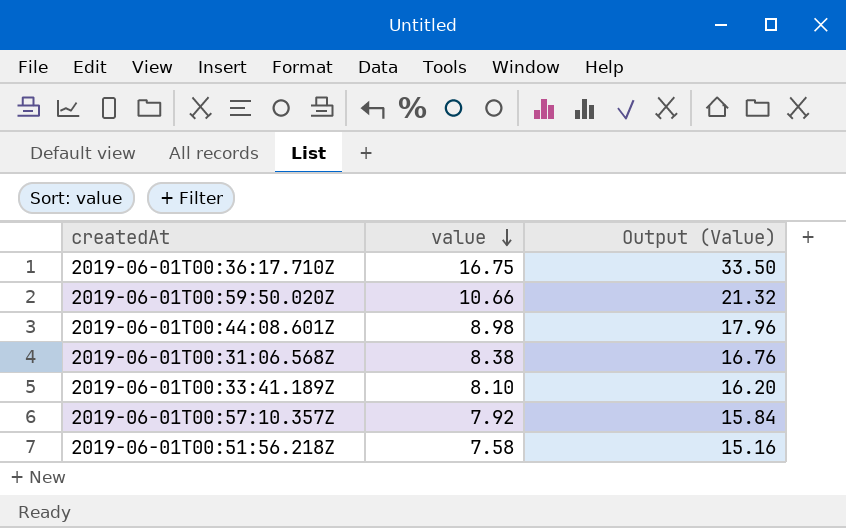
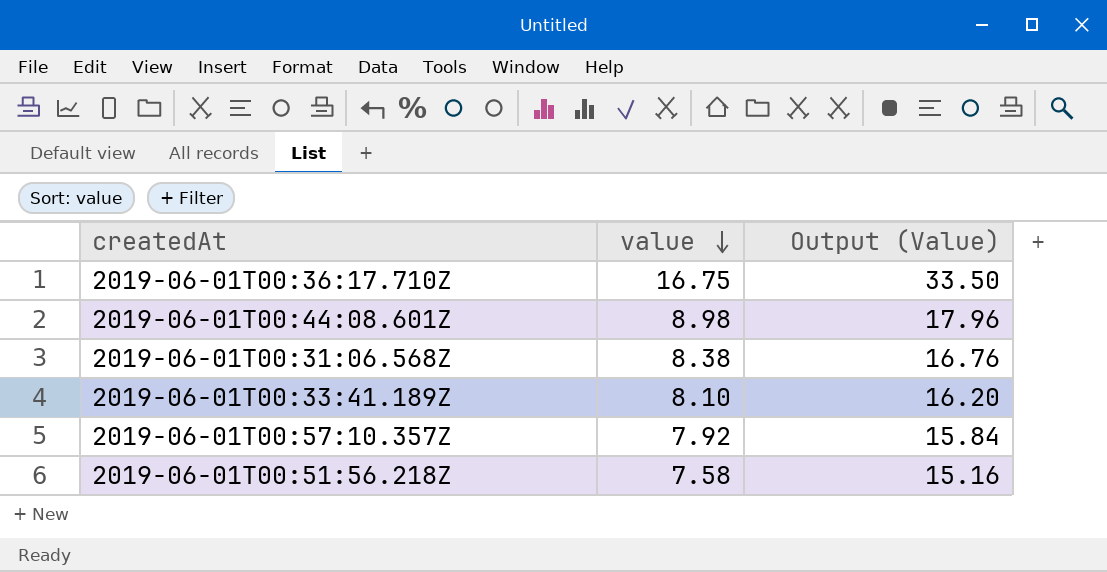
row 2019-06-01T00:59:50.020Z: 10.66 | 21.32 -> none

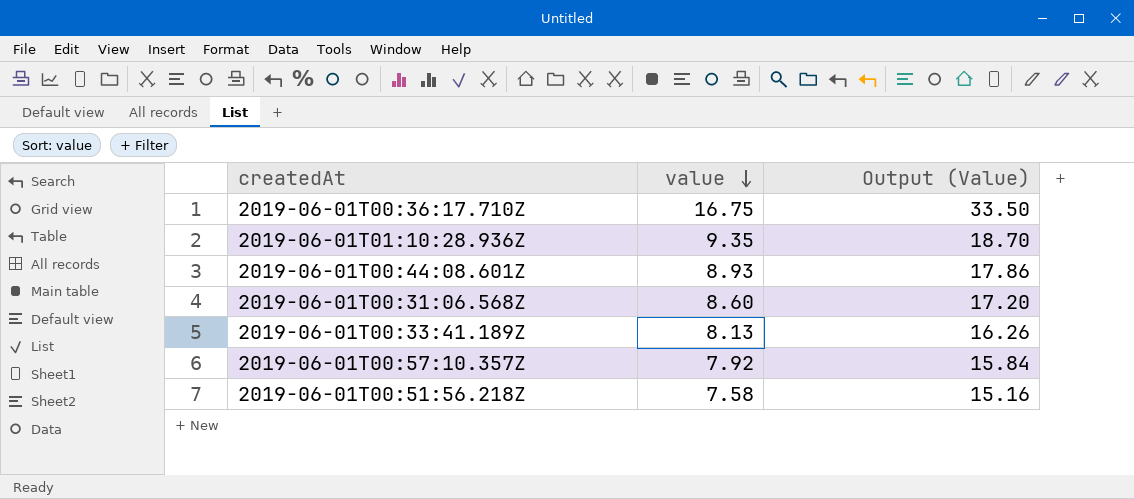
row 2019-06-01T01:10:28.936Z: none -> 9.35 | 18.70
2019-06-01T00:44:08.601Z | value: 8.98 -> 8.93
2019-06-01T00:44:08.601Z | Output (Value): 17.96 -> 17.86
2019-06-01T00:31:06.568Z | value: 8.38 -> 8.60
2019-06-01T00:31:06.568Z | Output (Value): 16.76 -> 17.20
2019-06-01T00:33:41.189Z | value: 8.10 -> 8.13
2019-06-01T00:33:41.189Z | Output (Value): 16.20 -> 16.26

